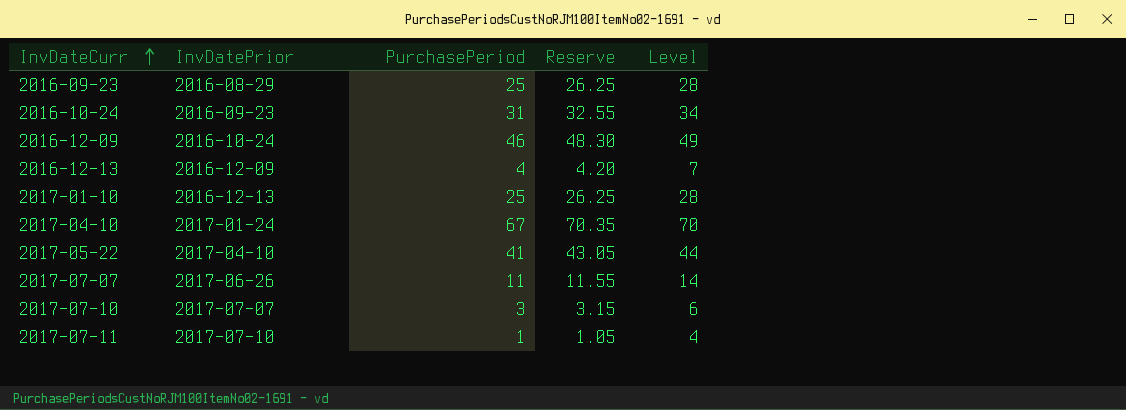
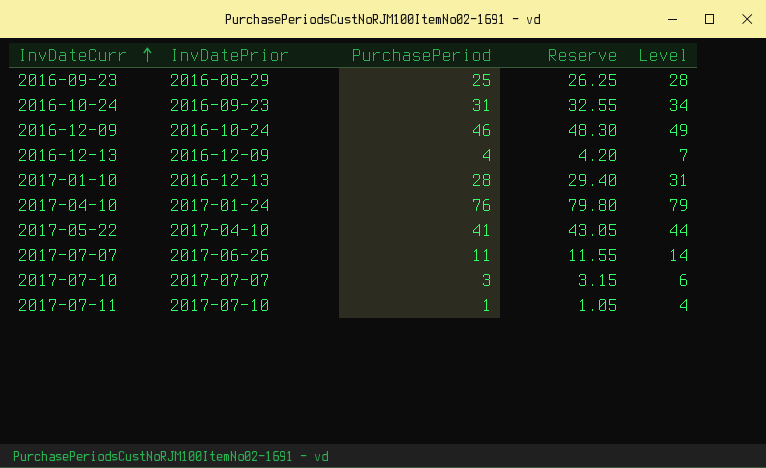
2017-01-10 | PurchasePeriod: 25 -> 28
2017-01-10 | Reserve: 26.25 -> 29.40
2017-01-10 | Level: 28 -> 31
2017-04-10 | PurchasePeriod: 67 -> 76
2017-04-10 | Reserve: 70.35 -> 79.80
2017-04-10 | Level: 70 -> 79

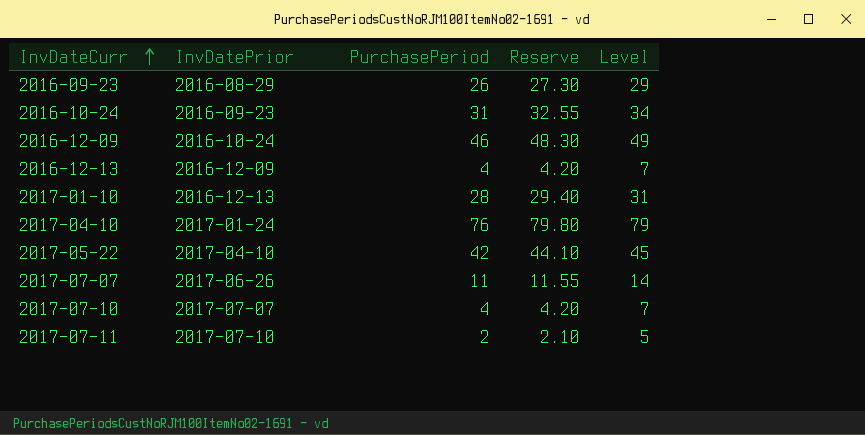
2016-09-23 | PurchasePeriod: 25 -> 26
2016-09-23 | Reserve: 26.25 -> 27.30
2016-09-23 | Level: 28 -> 29
2017-05-22 | PurchasePeriod: 41 -> 42
2017-05-22 | Reserve: 43.05 -> 44.10
2017-05-22 | Level: 44 -> 45
2017-07-10 | PurchasePeriod: 3 -> 4
2017-07-10 | Reserve: 3.15 -> 4.20
2017-07-10 | Level: 6 -> 7
2017-07-11 | PurchasePeriod: 1 -> 2
2017-07-11 | Reserve: 1.05 -> 2.10
2017-07-11 | Level: 4 -> 5

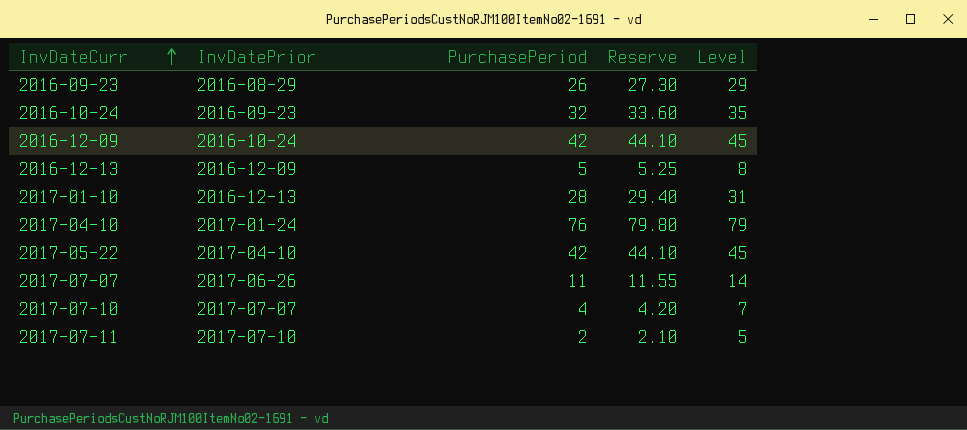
2016-10-24 | PurchasePeriod: 31 -> 32
2016-10-24 | Reserve: 32.55 -> 33.60
2016-10-24 | Level: 34 -> 35
2016-12-09 | PurchasePeriod: 46 -> 42
2016-12-09 | Reserve: 48.30 -> 44.10
2016-12-09 | Level: 49 -> 45
2016-12-13 | PurchasePeriod: 4 -> 5
2016-12-13 | Reserve: 4.20 -> 5.25
2016-12-13 | Level: 7 -> 8

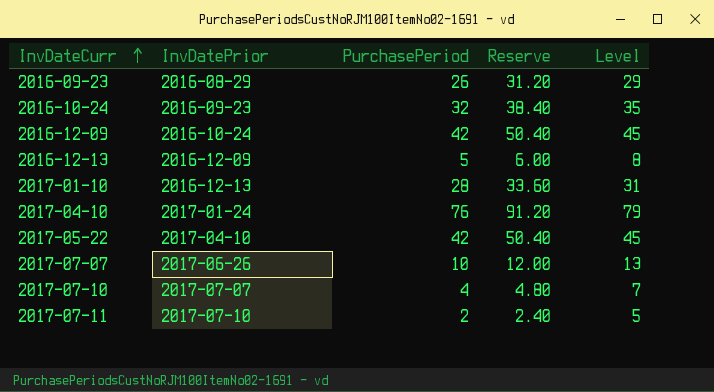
column Reserve | formula: [PurchasePeriod] * 1.05 -> [PurchasePeriod] * 1.2
2017-07-07 | PurchasePeriod: 11 -> 10
2017-07-07 | Level: 14 -> 13

